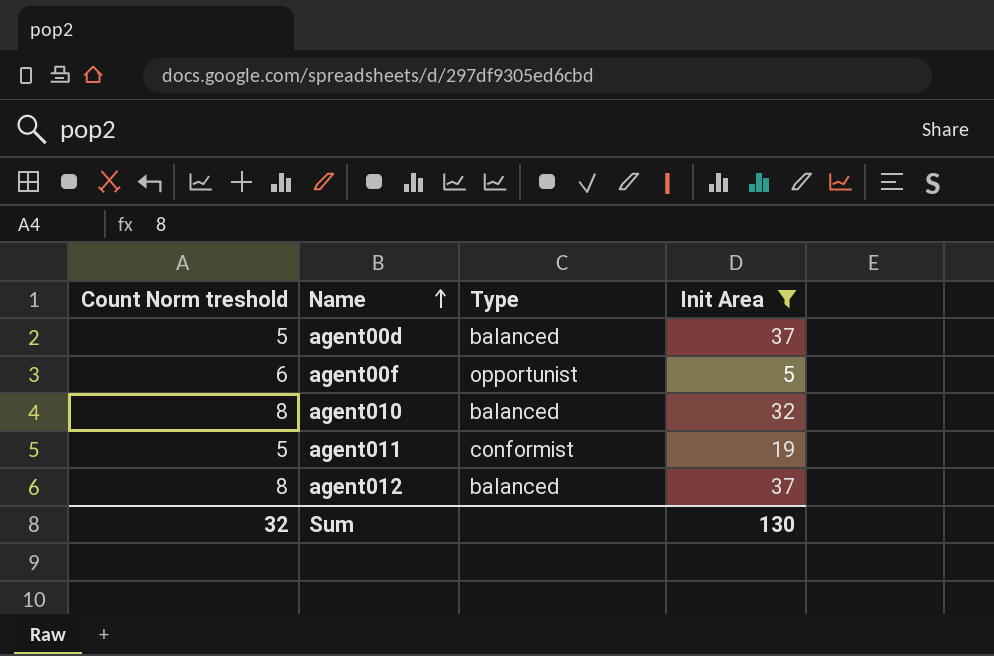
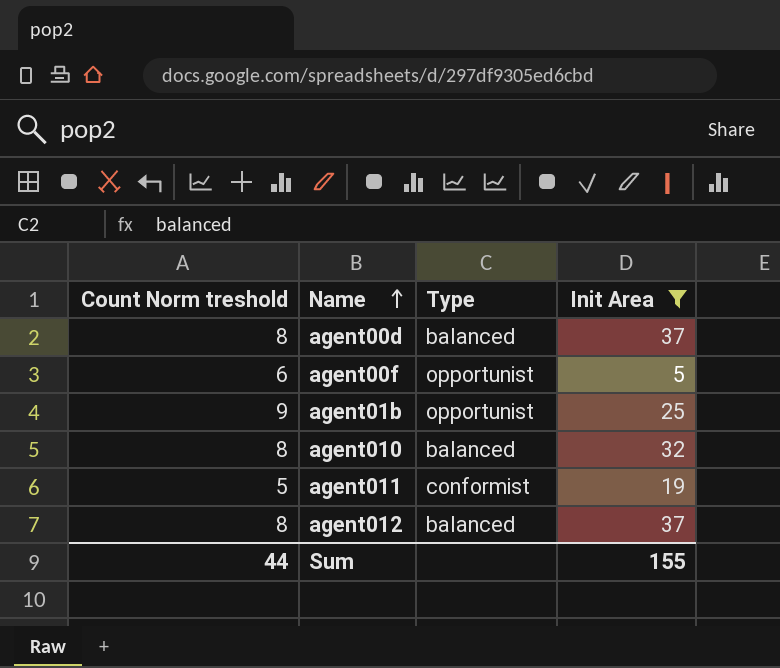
agent00d | Count Norm treshold: 5 -> 8
row agent01b: none -> 9 | opportunist | 25
Sum | Count Norm treshold: 32 -> 44
Sum | Init Area: 130 -> 155

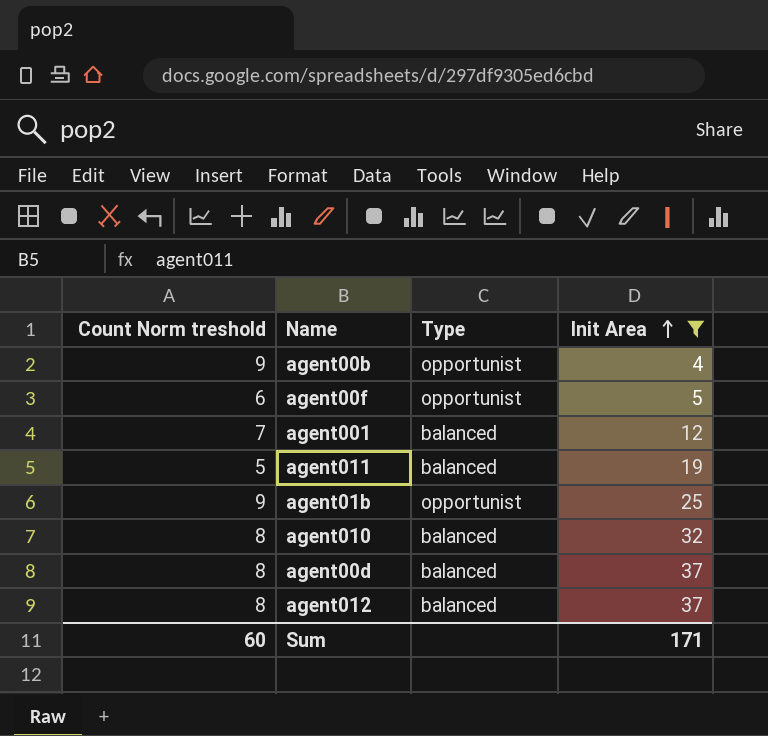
row order: Name ascending -> Init Area ascending
row agent00b: none -> 9 | opportunist | 4
row agent001: none -> 7 | balanced | 12
agent011 | Type: conformist -> balanced
Sum | Count Norm treshold: 44 -> 60
Sum | Init Area: 155 -> 171

